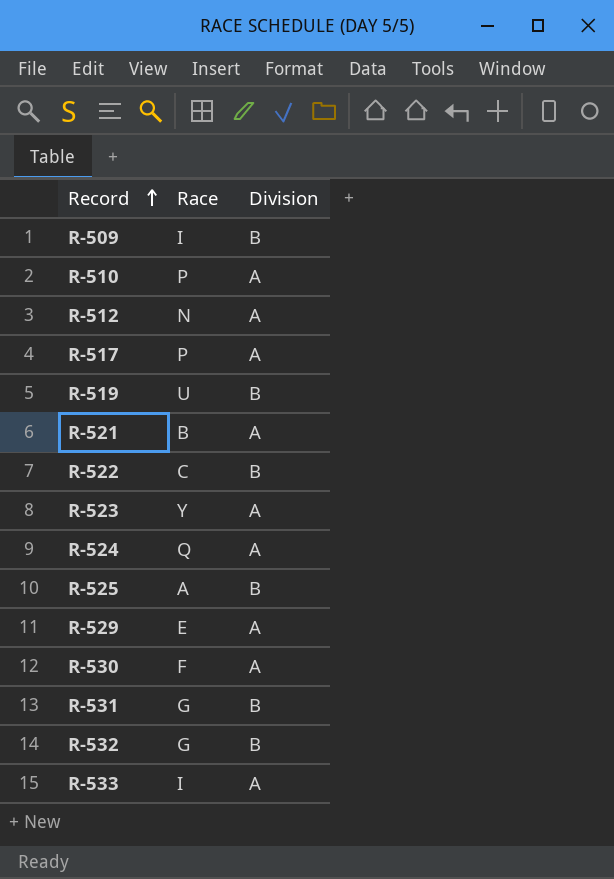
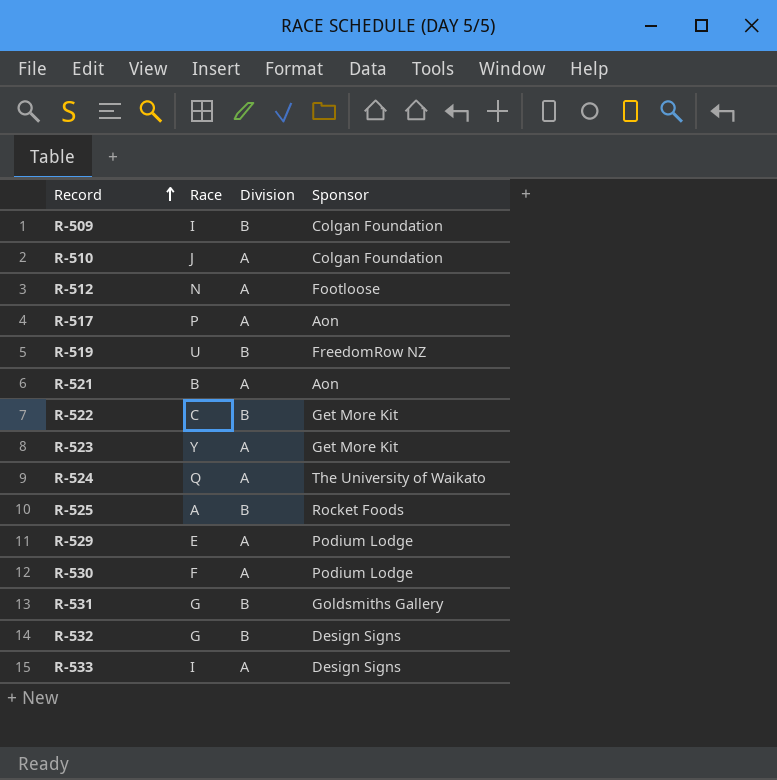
column Sponsor | position: none -> 4
R-510 | Race: P -> J

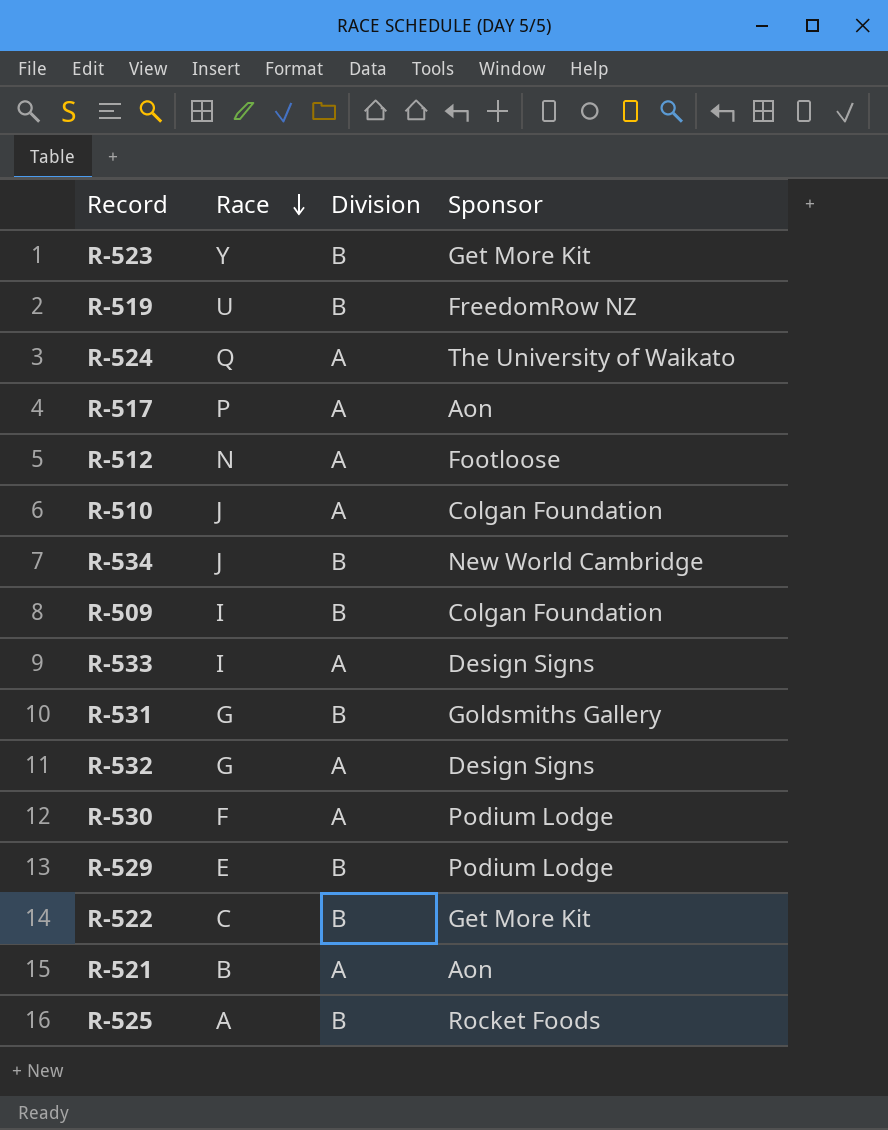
row order: Record ascending -> Race descending
R-523 | Division: A -> B
row R-534: none -> J | B | New World Cambridge
R-532 | Division: B -> A
R-529 | Division: A -> B

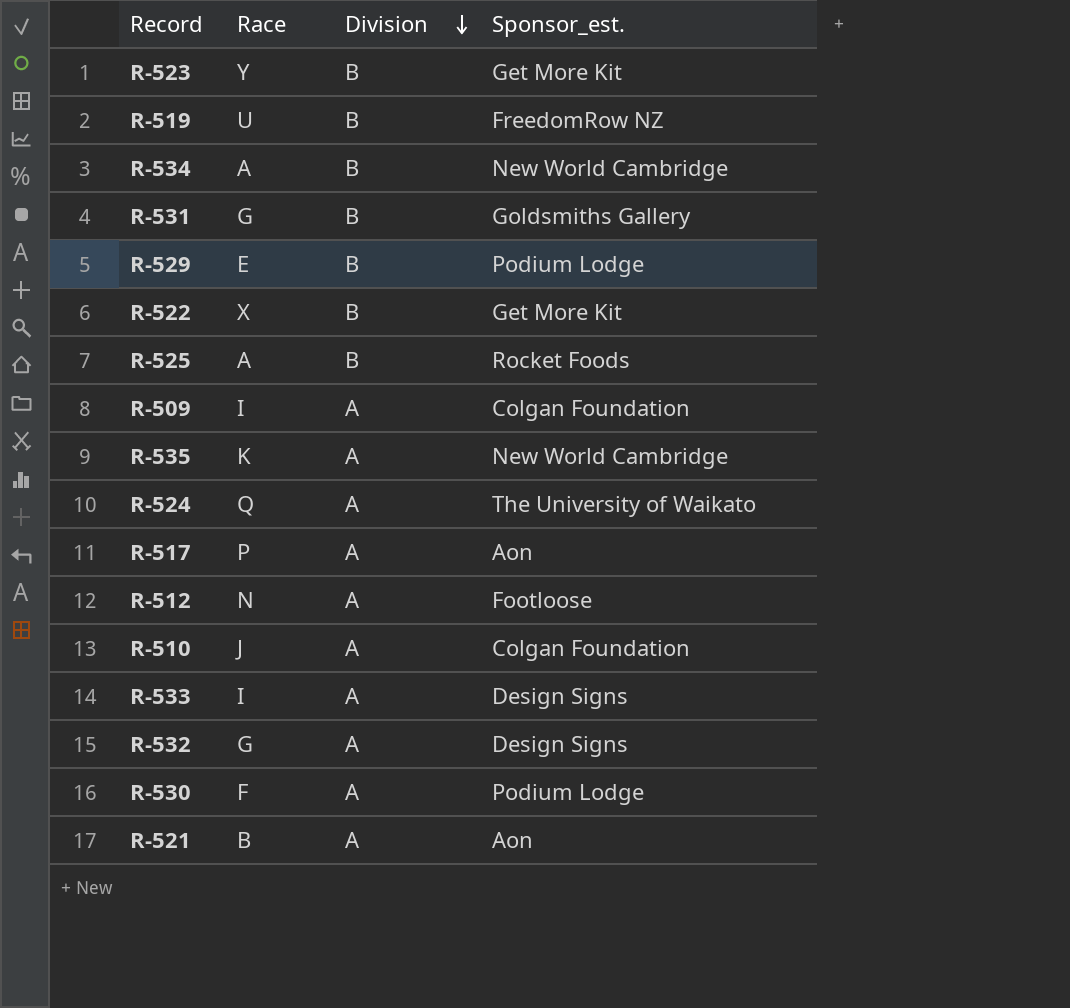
row order: Race descending -> Division descending
column name: Sponsor -> Sponsor_est.
R-534 | Race: J -> A
R-522 | Race: C -> X
R-509 | Division: B -> A
row R-535: none -> K | A | New World Cambridge

